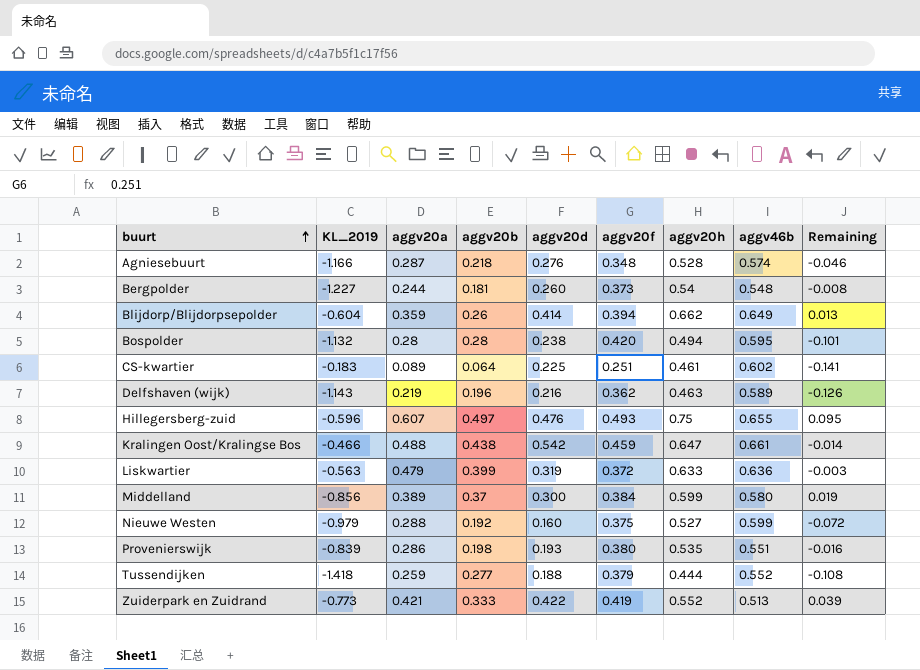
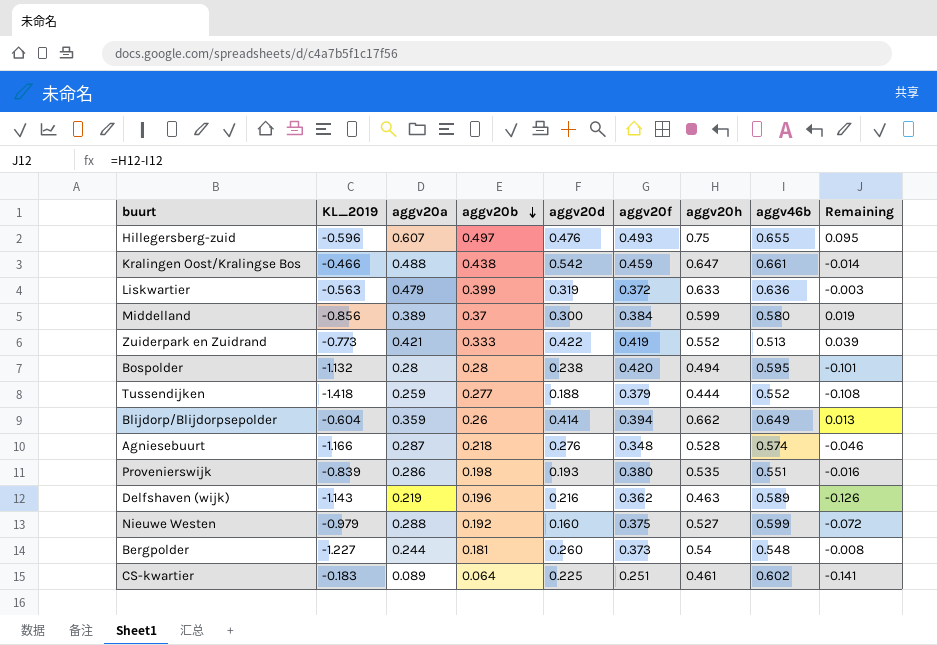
row order: buurt ascending -> aggv20b descending

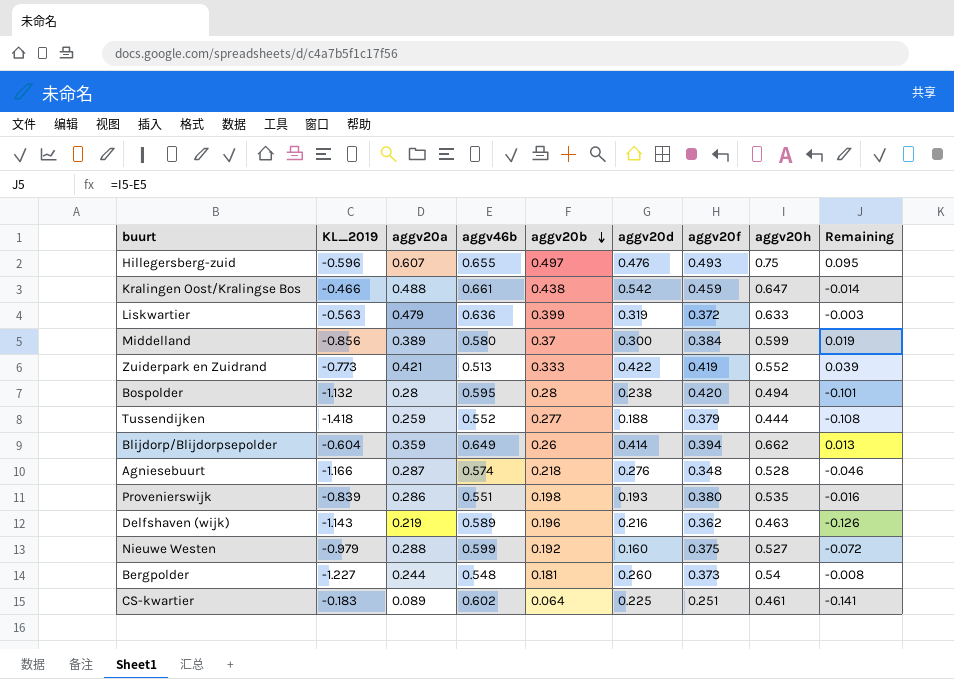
column aggv46b | position: 8 -> 4

